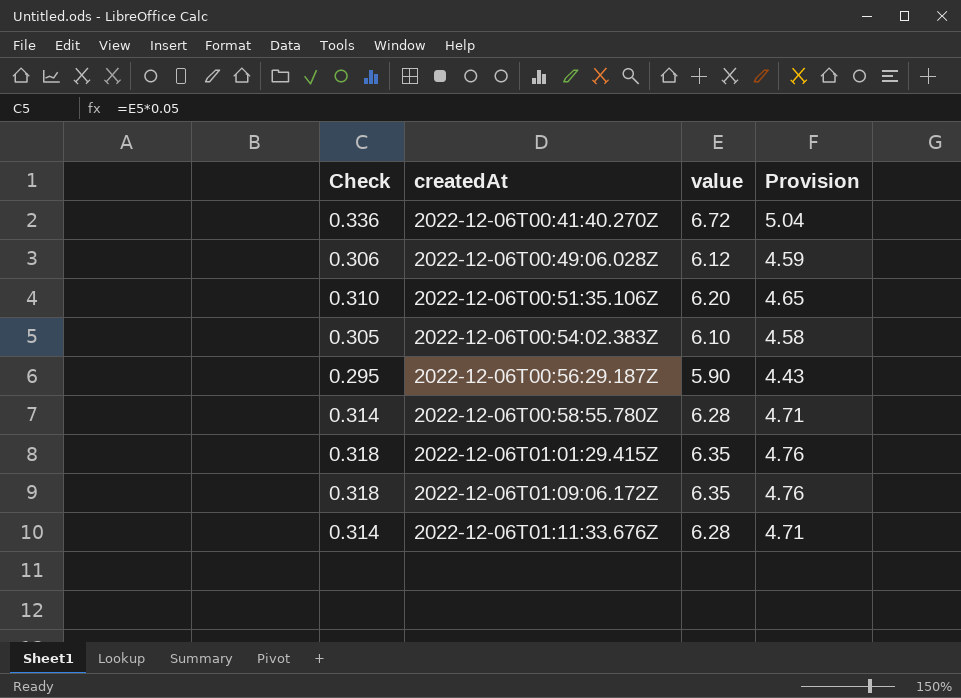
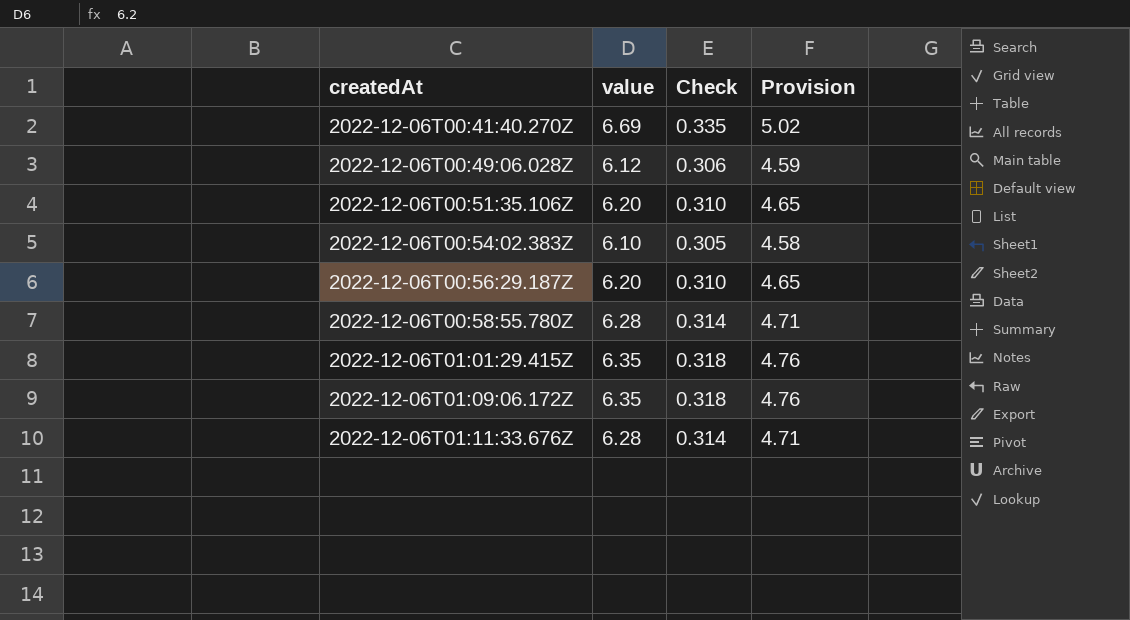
column Check | position: 1 -> 3
2022-12-06T00:41:40.270Z | value: 6.72 -> 6.69
2022-12-06T00:41:40.270Z | Check: 0.336 -> 0.335
2022-12-06T00:41:40.270Z | Provision: 5.04 -> 5.02
2022-12-06T00:56:29.187Z | value: 5.90 -> 6.20
2022-12-06T00:56:29.187Z | Check: 0.295 -> 0.310
2022-12-06T00:56:29.187Z | Provision: 4.43 -> 4.65

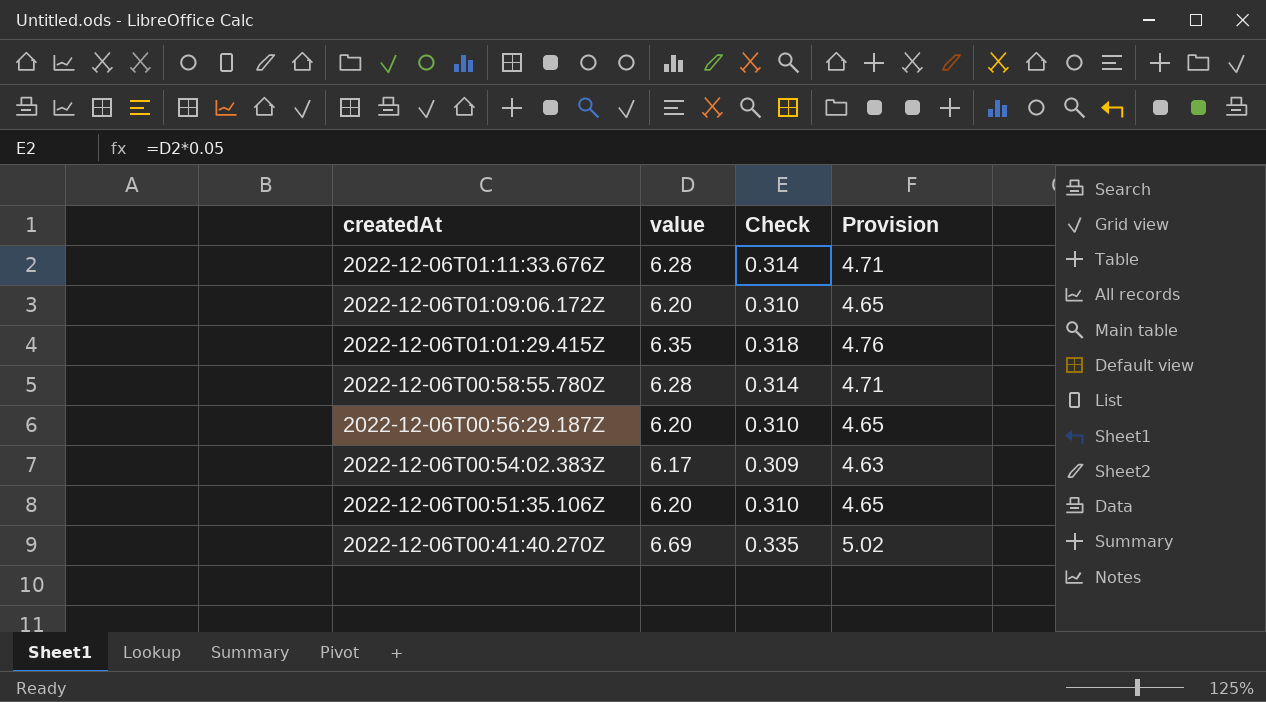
row order: createdAt ascending -> createdAt descending
row 2022-12-06T00:49:06.028Z: 6.12 | 0.306 | 4.59 -> none
2022-12-06T01:09:06.172Z | value: 6.35 -> 6.20
2022-12-06T01:09:06.172Z | Check: 0.318 -> 0.310
2022-12-06T01:09:06.172Z | Provision: 4.76 -> 4.65
2022-12-06T00:54:02.383Z | value: 6.10 -> 6.17
2022-12-06T00:54:02.383Z | Check: 0.305 -> 0.309
2022-12-06T00:54:02.383Z | Provision: 4.58 -> 4.63

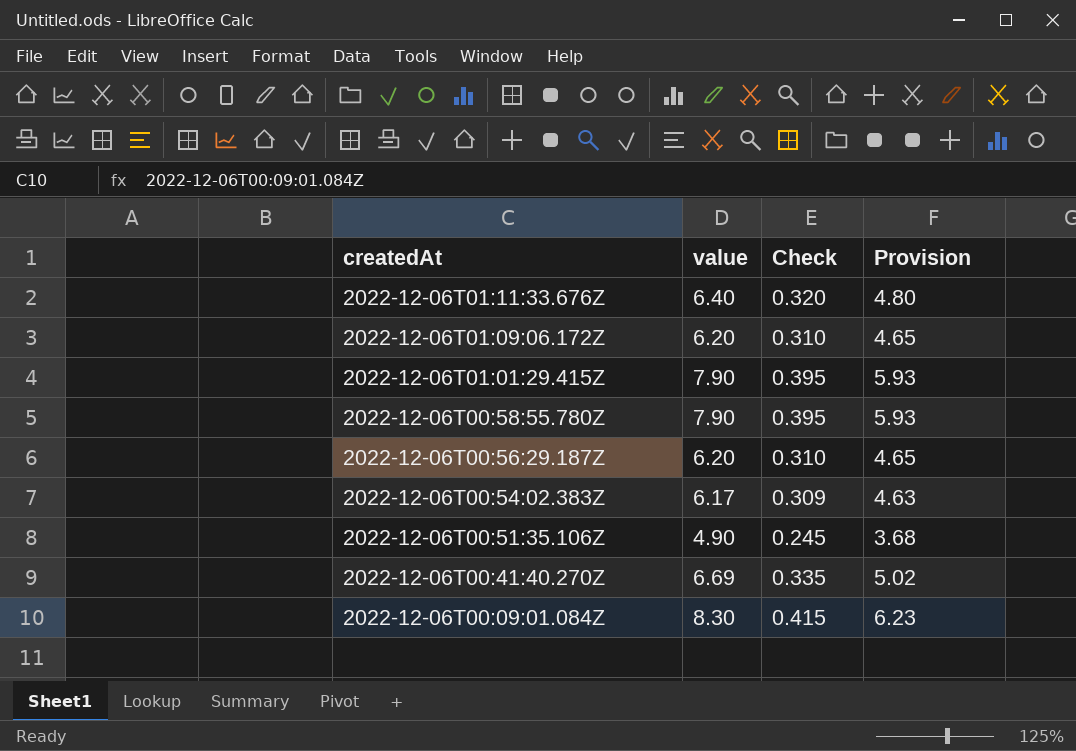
2022-12-06T01:11:33.676Z | value: 6.28 -> 6.40
2022-12-06T01:11:33.676Z | Check: 0.314 -> 0.320
2022-12-06T01:11:33.676Z | Provision: 4.71 -> 4.80
2022-12-06T01:01:29.415Z | value: 6.35 -> 7.90
2022-12-06T01:01:29.415Z | Check: 0.318 -> 0.395
2022-12-06T01:01:29.415Z | Provision: 4.76 -> 5.93
2022-12-06T00:58:55.780Z | value: 6.28 -> 7.90
2022-12-06T00:58:55.780Z | Check: 0.314 -> 0.395
2022-12-06T00:58:55.780Z | Provision: 4.71 -> 5.93
2022-12-06T00:51:35.106Z | value: 6.20 -> 4.90
2022-12-06T00:51:35.106Z | Check: 0.310 -> 0.245
2022-12-06T00:51:35.106Z | Provision: 4.65 -> 3.68
row 2022-12-06T00:09:01.084Z: none -> 8.30 | 0.415 | 6.23

